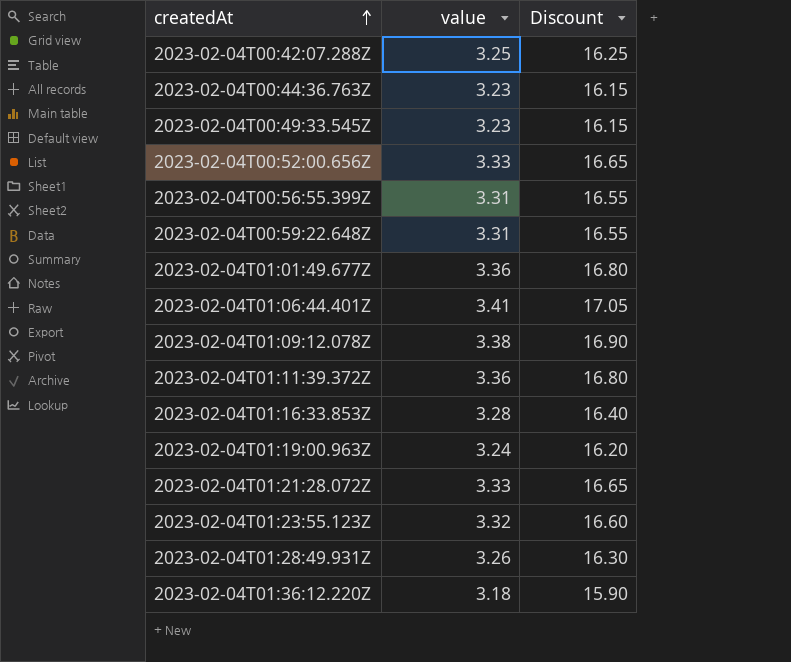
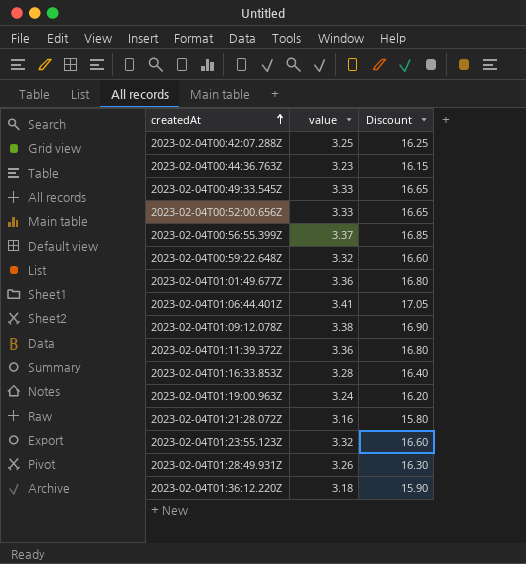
2023-02-04T00:49:33.545Z | value: 3.23 -> 3.33
2023-02-04T00:49:33.545Z | Discount: 16.15 -> 16.65
2023-02-04T00:56:55.399Z | value: 3.31 -> 3.37
2023-02-04T00:56:55.399Z | Discount: 16.55 -> 16.85
2023-02-04T00:59:22.648Z | value: 3.31 -> 3.32
2023-02-04T00:59:22.648Z | Discount: 16.55 -> 16.60
2023-02-04T01:21:28.072Z | value: 3.33 -> 3.16
2023-02-04T01:21:28.072Z | Discount: 16.65 -> 15.80

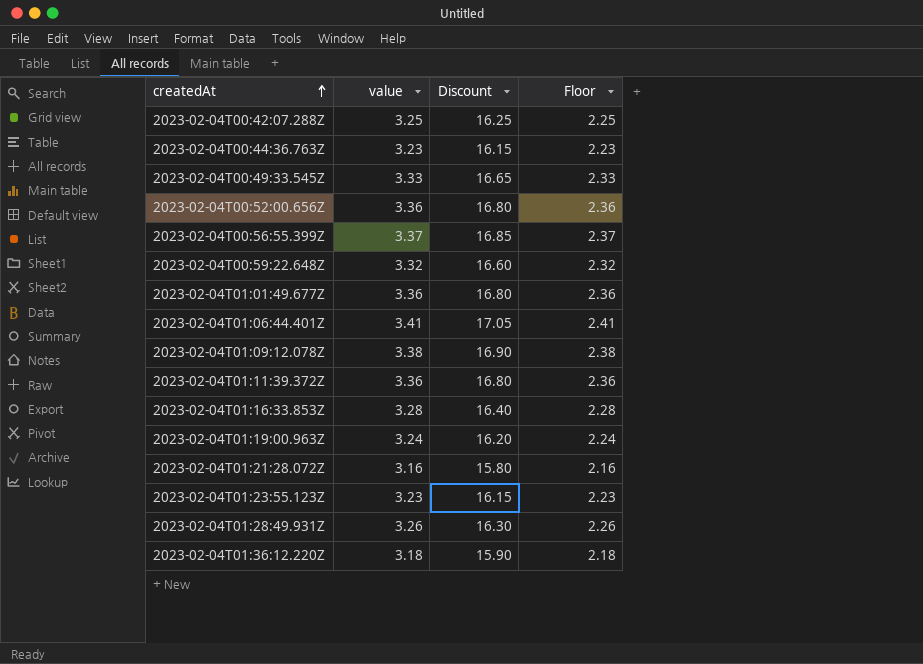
column Floor | formula: none -> [value] - 1
2023-02-04T00:52:00.656Z | value: 3.33 -> 3.36
2023-02-04T00:52:00.656Z | Discount: 16.65 -> 16.80
2023-02-04T01:23:55.123Z | value: 3.32 -> 3.23
2023-02-04T01:23:55.123Z | Discount: 16.60 -> 16.15

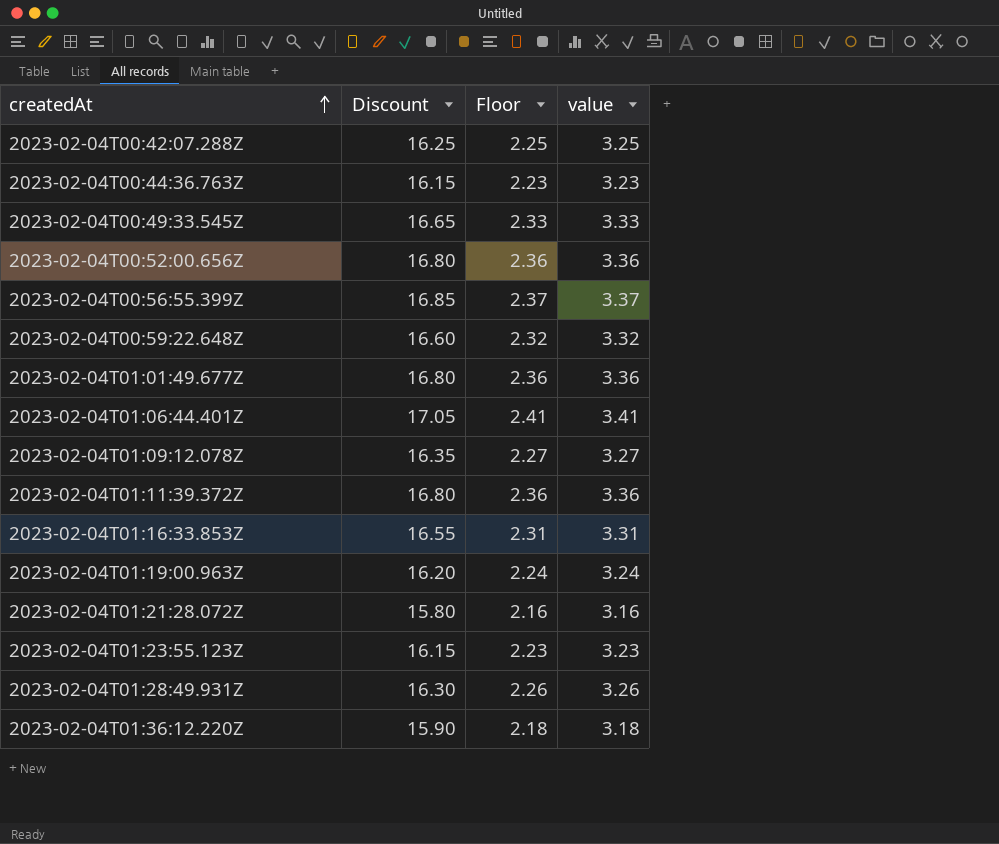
column value | position: 2 -> 4
2023-02-04T01:09:12.078Z | Discount: 16.90 -> 16.35
2023-02-04T01:09:12.078Z | Floor: 2.38 -> 2.27
2023-02-04T01:09:12.078Z | value: 3.38 -> 3.27
2023-02-04T01:16:33.853Z | Discount: 16.40 -> 16.55
2023-02-04T01:16:33.853Z | Floor: 2.28 -> 2.31
2023-02-04T01:16:33.853Z | value: 3.28 -> 3.31

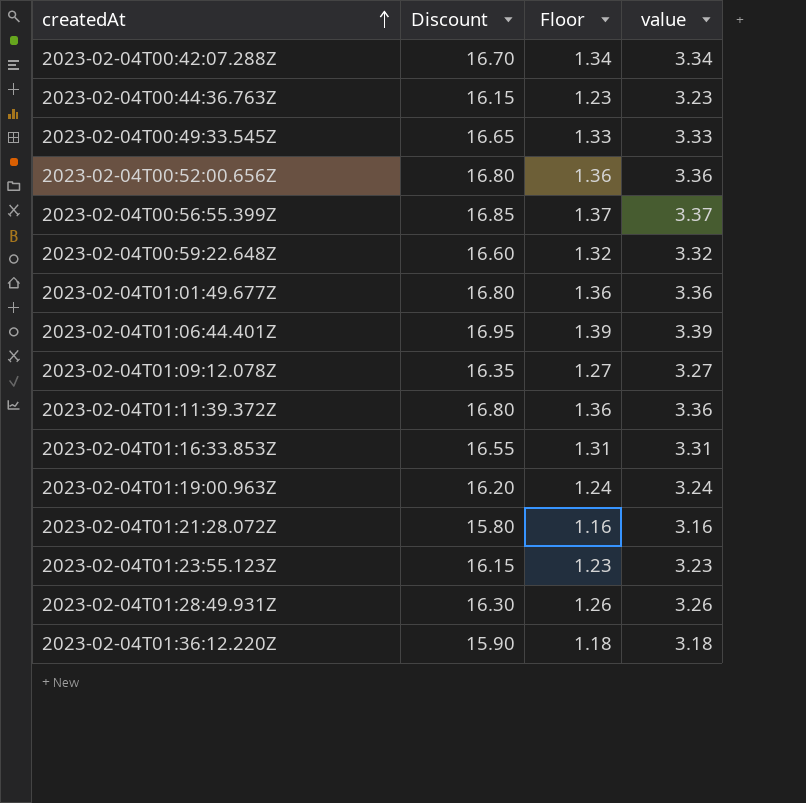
column Floor | formula: [value] - 1 -> [value] - 2
2023-02-04T00:42:07.288Z | Discount: 16.25 -> 16.70
2023-02-04T00:42:07.288Z | value: 3.25 -> 3.34
2023-02-04T01:06:44.401Z | Discount: 17.05 -> 16.95
2023-02-04T01:06:44.401Z | value: 3.41 -> 3.39

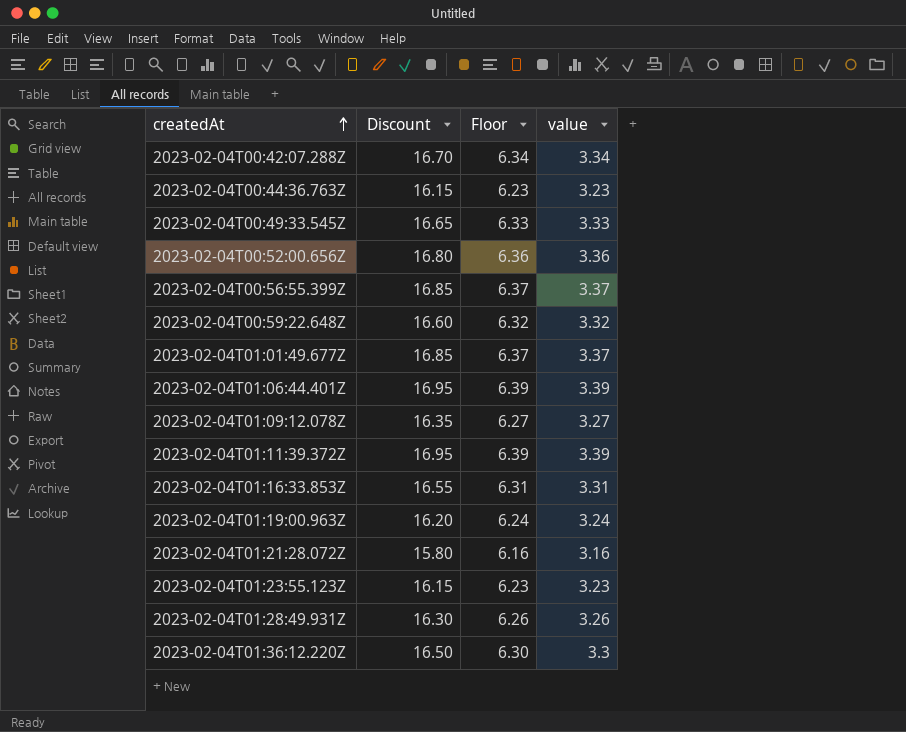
column Floor | formula: [value] - 2 -> [value] + 3
2023-02-04T01:01:49.677Z | Discount: 16.80 -> 16.85
2023-02-04T01:01:49.677Z | value: 3.36 -> 3.37
2023-02-04T01:11:39.372Z | Discount: 16.80 -> 16.95
2023-02-04T01:11:39.372Z | value: 3.36 -> 3.39
2023-02-04T01:36:12.220Z | Discount: 15.90 -> 16.50
2023-02-04T01:36:12.220Z | value: 3.18 -> 3.3

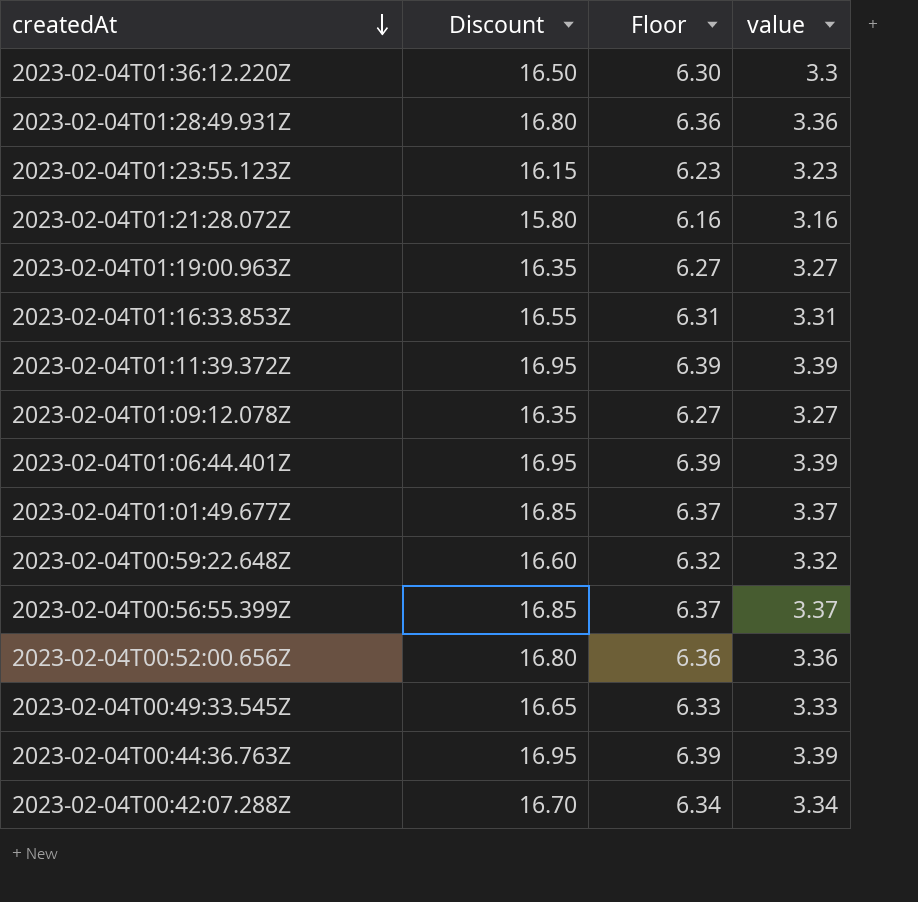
row order: createdAt ascending -> createdAt descending
2023-02-04T01:28:49.931Z | Discount: 16.30 -> 16.80
2023-02-04T01:28:49.931Z | Floor: 6.26 -> 6.36
2023-02-04T01:28:49.931Z | value: 3.26 -> 3.36
2023-02-04T01:19:00.963Z | Discount: 16.20 -> 16.35
2023-02-04T01:19:00.963Z | Floor: 6.24 -> 6.27
2023-02-04T01:19:00.963Z | value: 3.24 -> 3.27
2023-02-04T00:44:36.763Z | Discount: 16.15 -> 16.95
2023-02-04T00:44:36.763Z | Floor: 6.23 -> 6.39
2023-02-04T00:44:36.763Z | value: 3.23 -> 3.39

